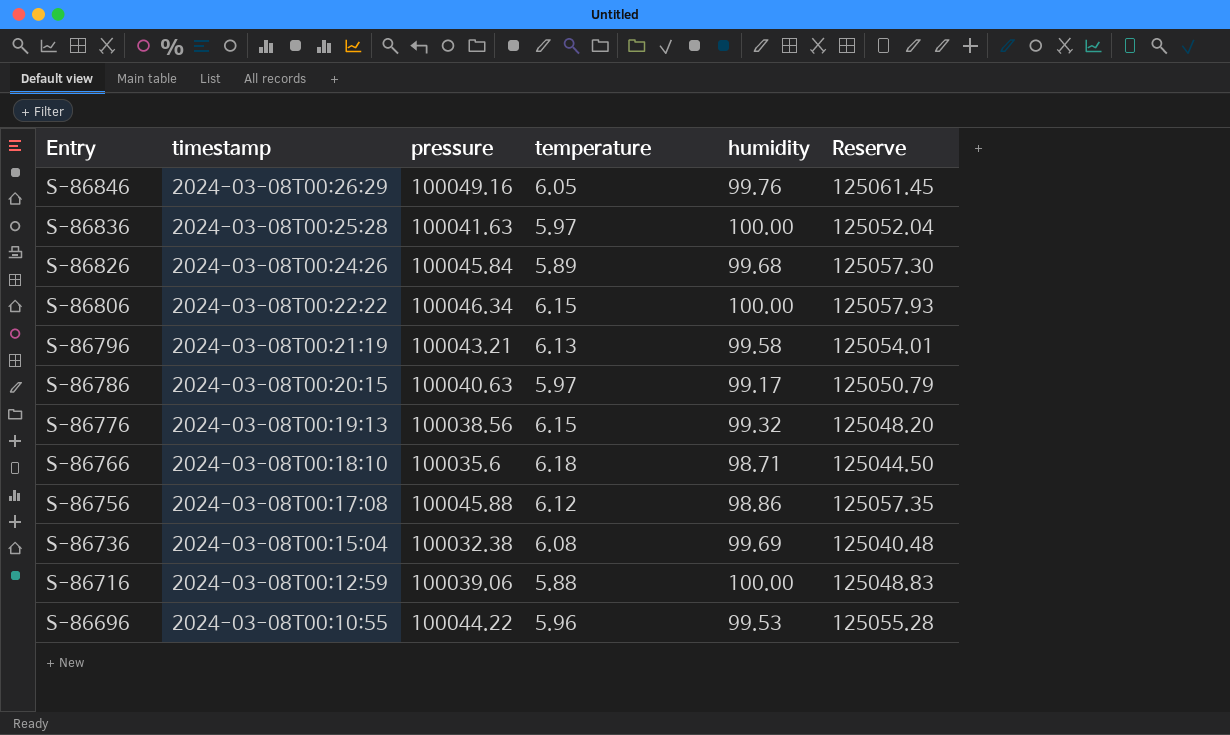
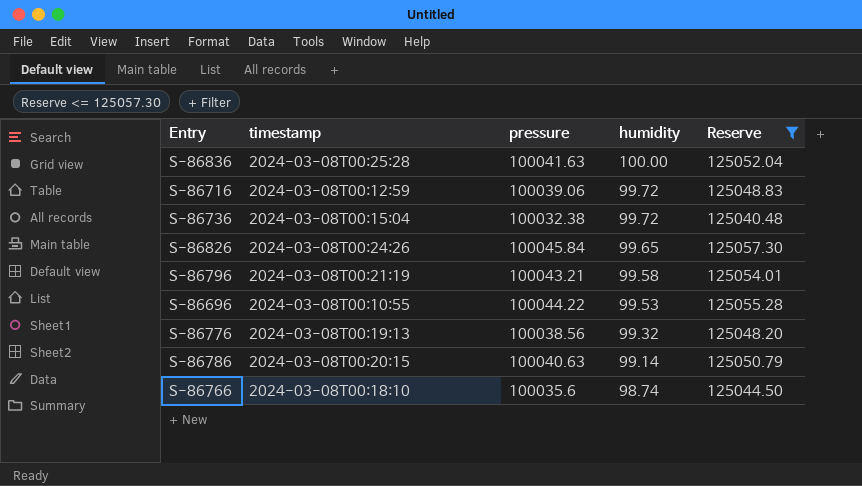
filter: none -> Reserve <= 125057.30
row order: Entry descending -> humidity descending
column temperature | position: 4 -> none
S-86716 | humidity: 100.00 -> 99.72
S-86736 | humidity: 99.69 -> 99.72
S-86826 | humidity: 99.68 -> 99.65
S-86786 | humidity: 99.17 -> 99.14
S-86766 | humidity: 98.71 -> 98.74

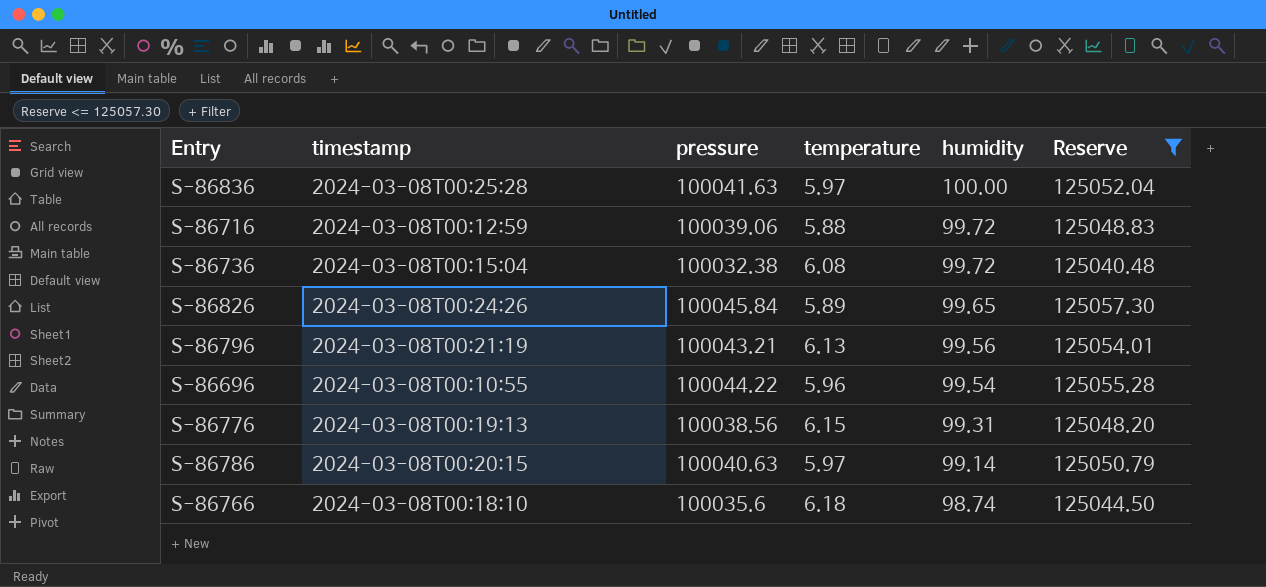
column temperature | position: none -> 4
S-86796 | humidity: 99.58 -> 99.56
S-86696 | humidity: 99.53 -> 99.54
S-86776 | humidity: 99.32 -> 99.31

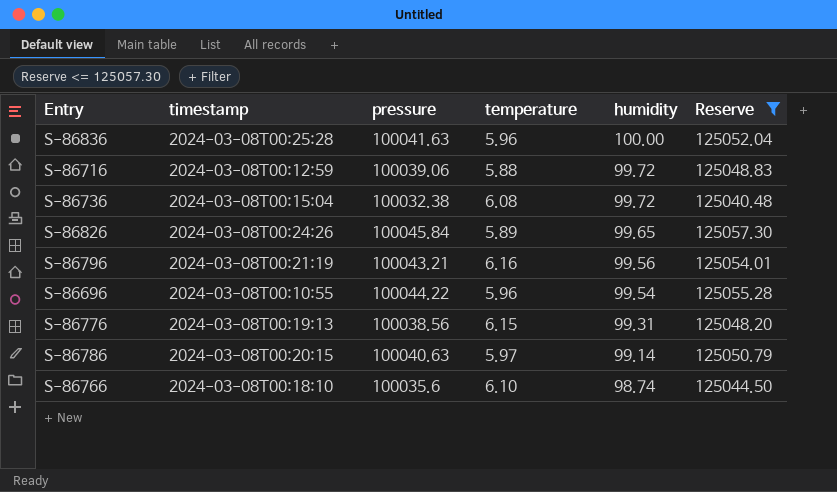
S-86836 | temperature: 5.97 -> 5.96
S-86796 | temperature: 6.13 -> 6.16
S-86766 | temperature: 6.18 -> 6.10

